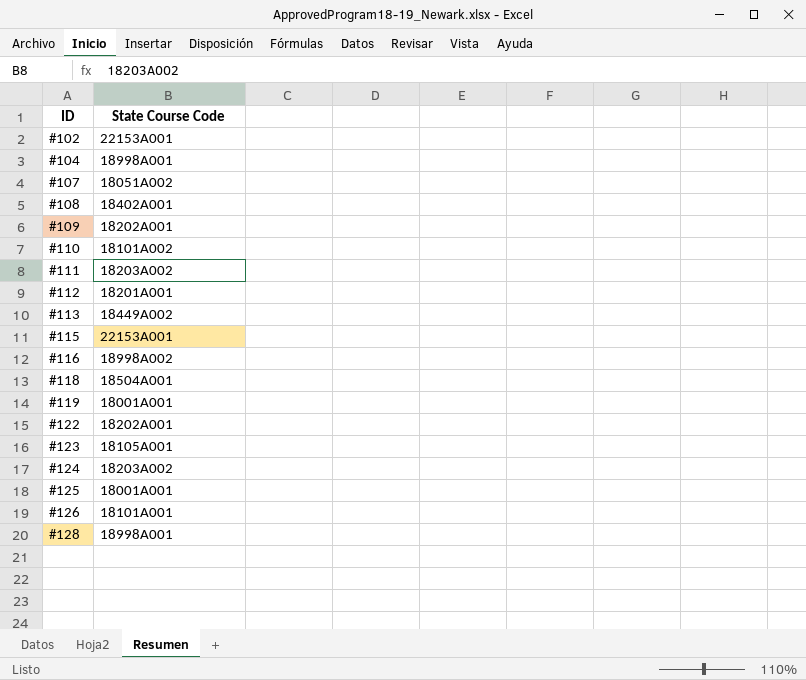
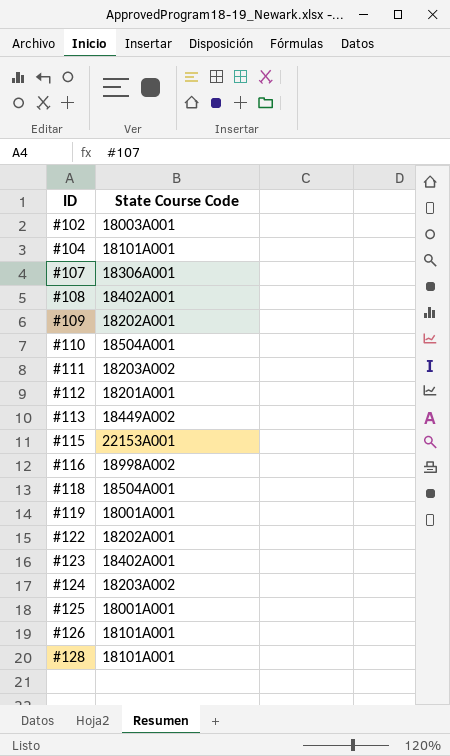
#102 | State Course Code: 22153A001 -> 18003A001
#104 | State Course Code: 18998A001 -> 18101A001
#107 | State Course Code: 18051A002 -> 18306A001
#110 | State Course Code: 18101A002 -> 18504A001
#123 | State Course Code: 18105A001 -> 18402A001
#128 | State Course Code: 18998A001 -> 18101A001

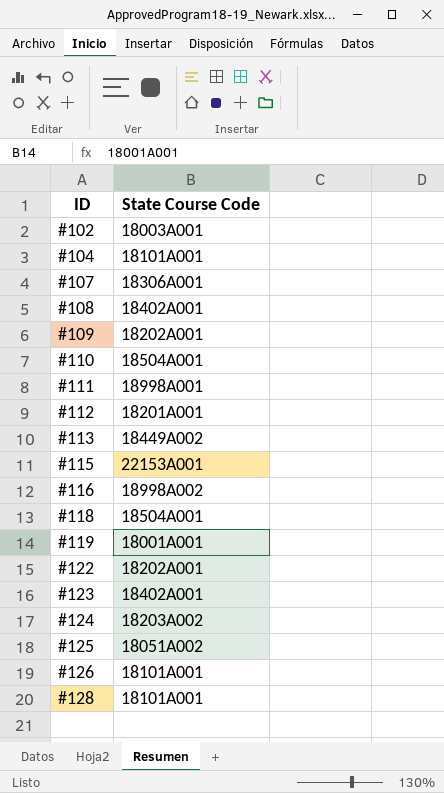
#111 | State Course Code: 18203A002 -> 18998A001
#125 | State Course Code: 18001A001 -> 18051A002

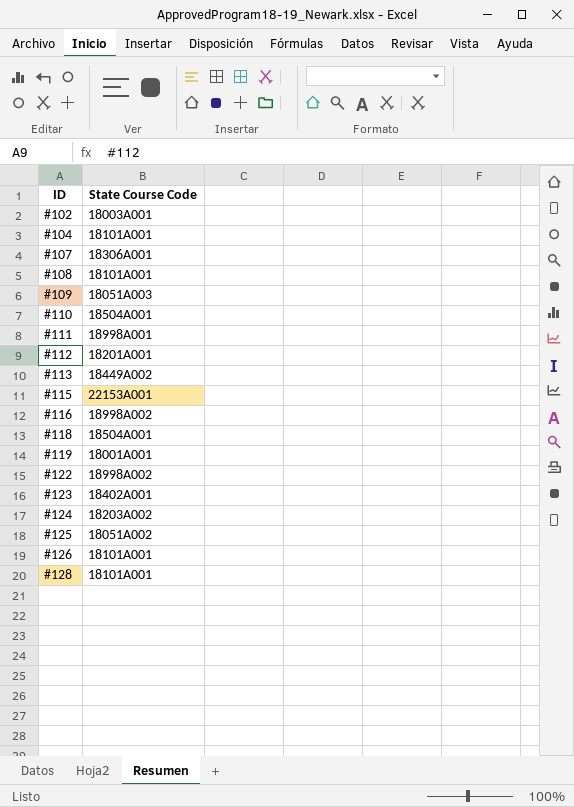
#108 | State Course Code: 18402A001 -> 18101A001
#109 | State Course Code: 18202A001 -> 18051A003
#122 | State Course Code: 18202A001 -> 18998A002

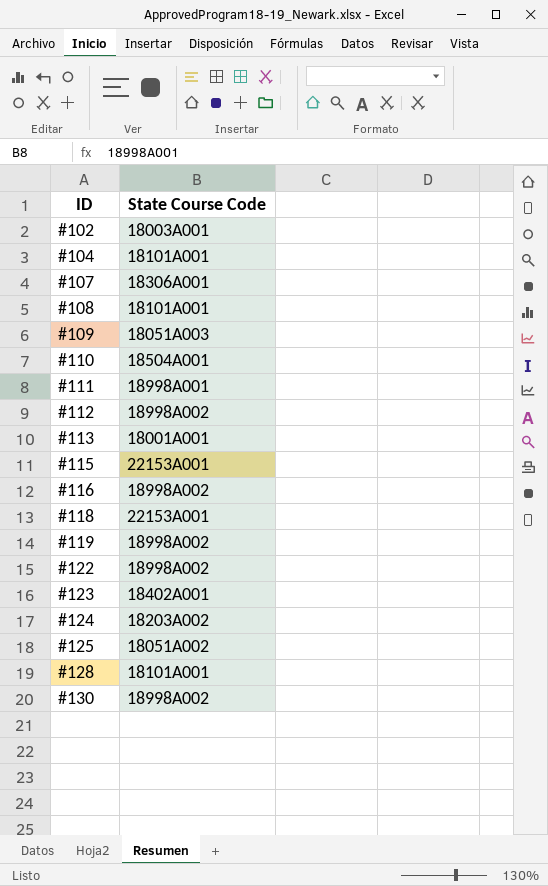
row #126: 18101A001 -> none
#112 | State Course Code: 18201A001 -> 18998A002
#113 | State Course Code: 18449A002 -> 18001A001
#118 | State Course Code: 18504A001 -> 22153A001
#119 | State Course Code: 18001A001 -> 18998A002
row #130: none -> 18998A002

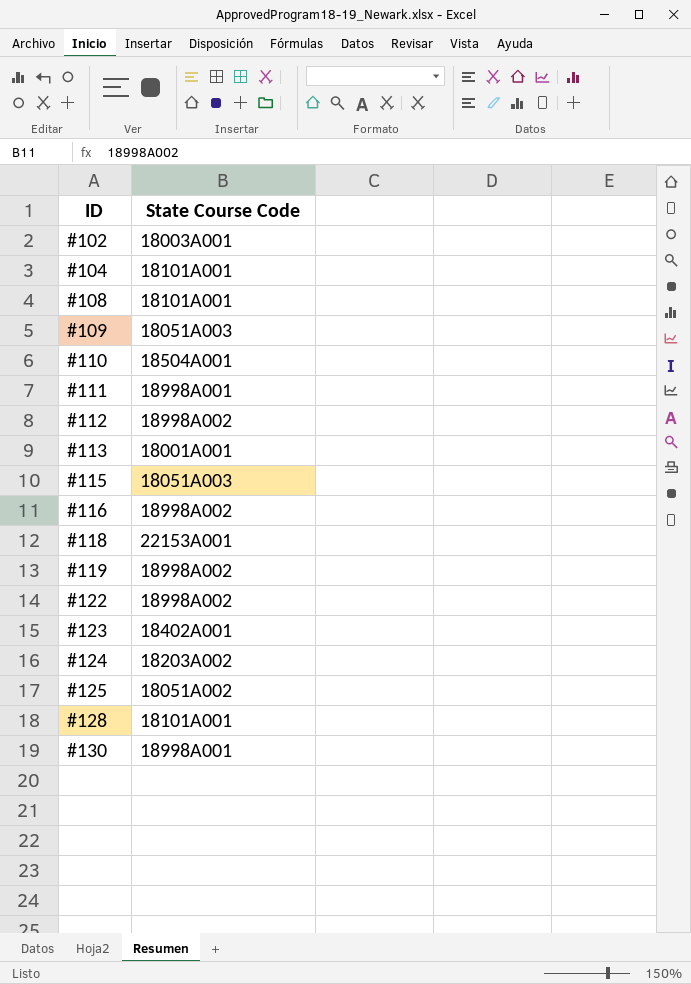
row #107: 18306A001 -> none
#115 | State Course Code: 22153A001 -> 18051A003
#130 | State Course Code: 18998A002 -> 18998A001

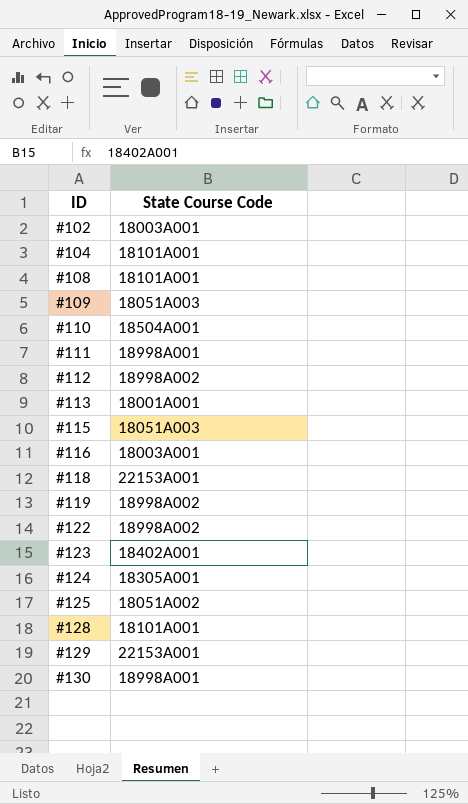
#116 | State Course Code: 18998A002 -> 18003A001
#124 | State Course Code: 18203A002 -> 18305A001
row #129: none -> 22153A001

